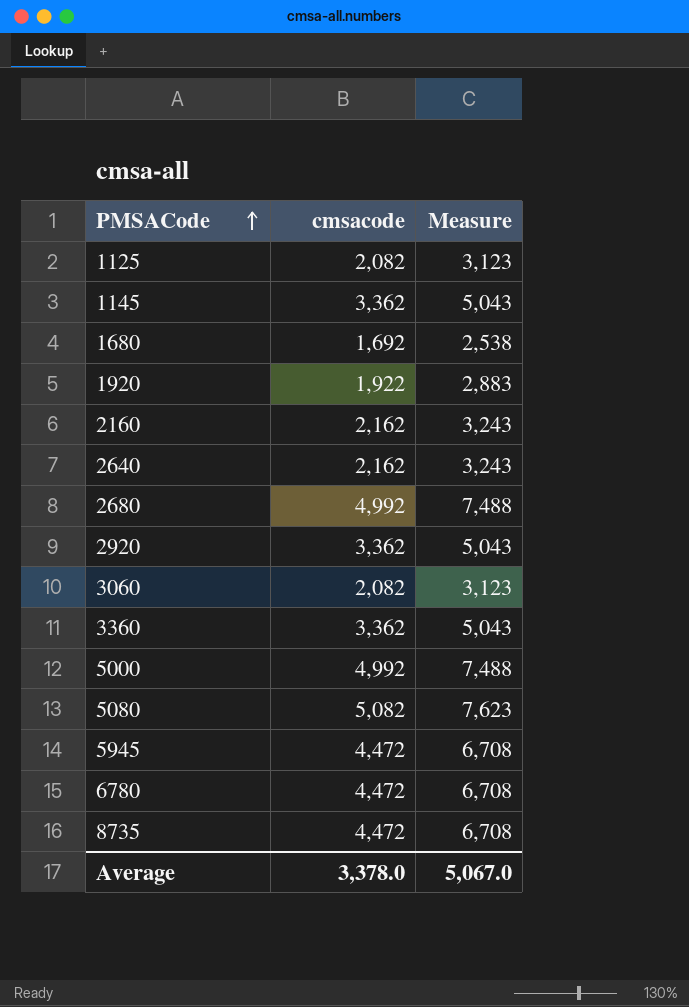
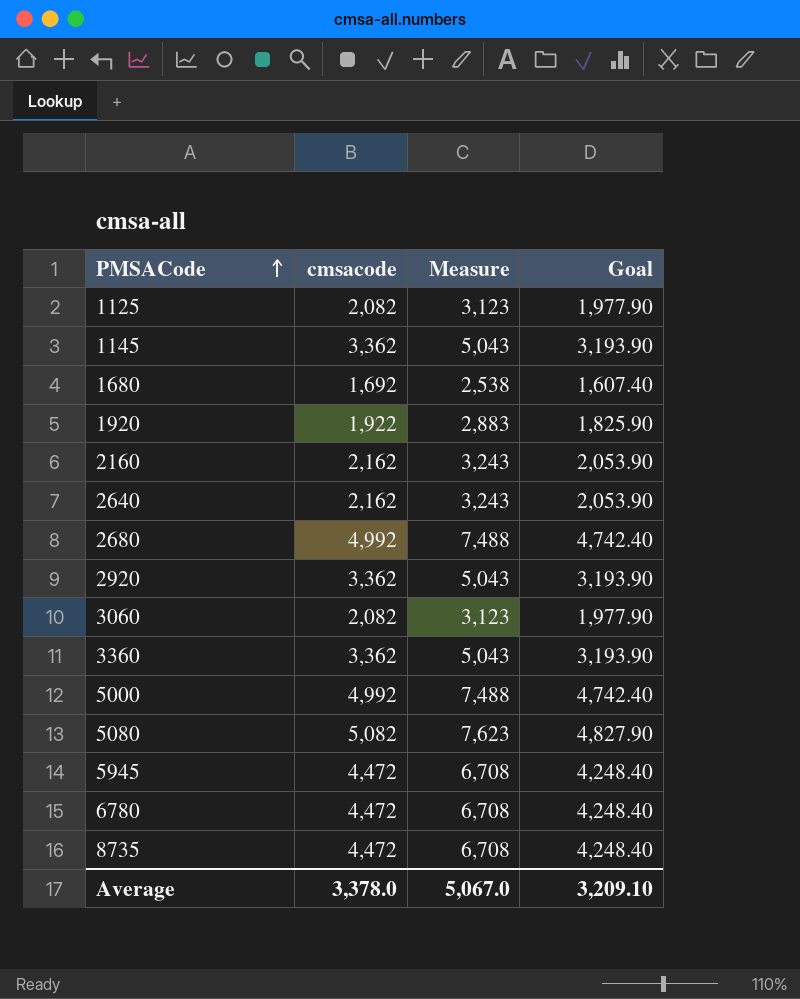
column Goal | formula: none -> [cmsacode] * 0.95

